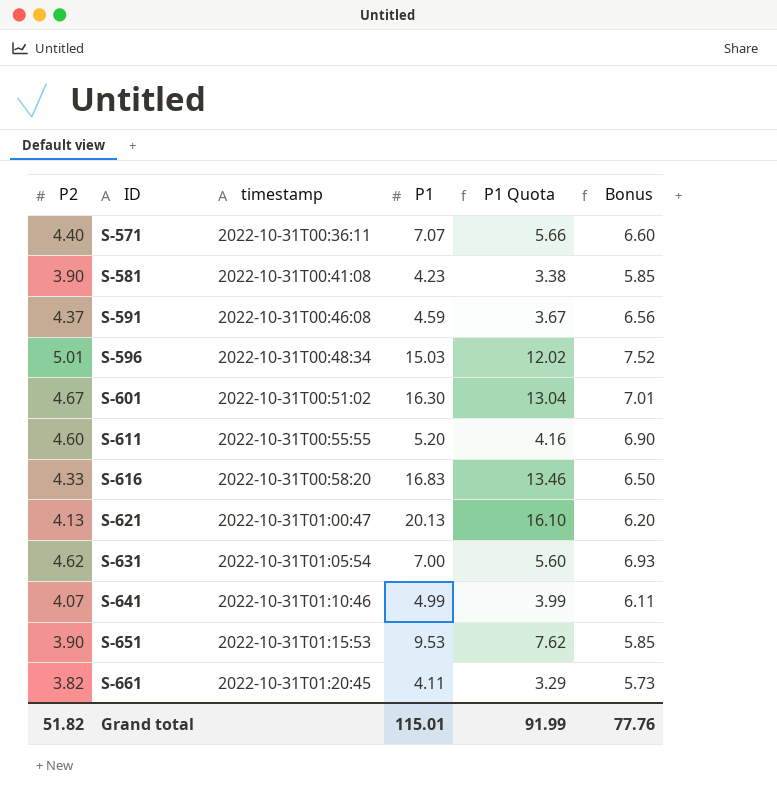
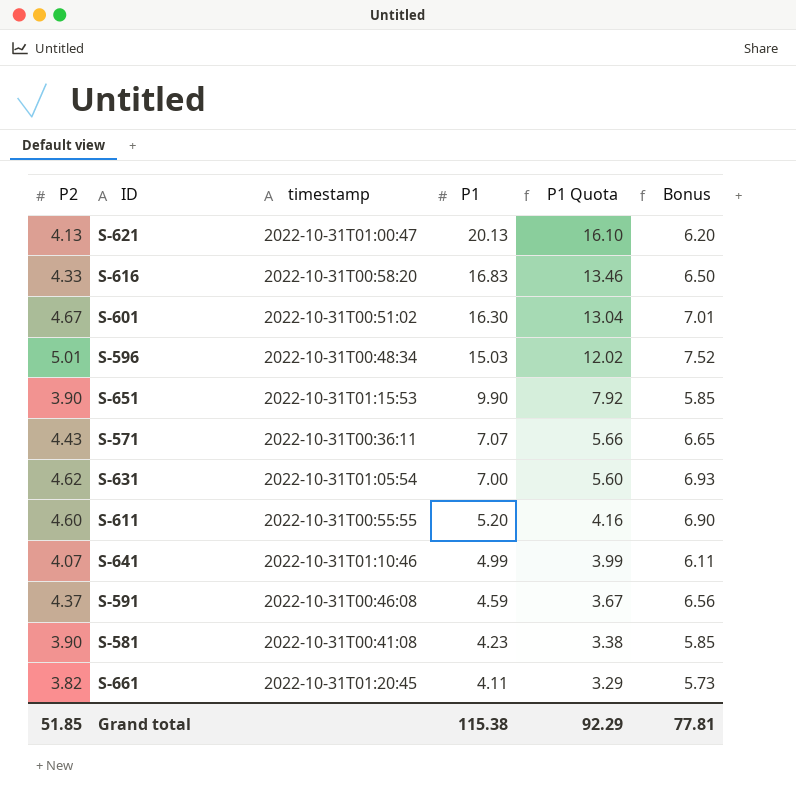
row order: ID ascending -> P1 descending
S-651 | P1: 9.53 -> 9.90
S-651 | P1 Quota: 7.62 -> 7.92
S-571 | P2: 4.40 -> 4.43
S-571 | Bonus: 6.60 -> 6.65
Grand total | P2: 51.82 -> 51.85
Grand total | P1: 115.01 -> 115.38
Grand total | P1 Quota: 91.99 -> 92.29
Grand total | Bonus: 77.76 -> 77.81

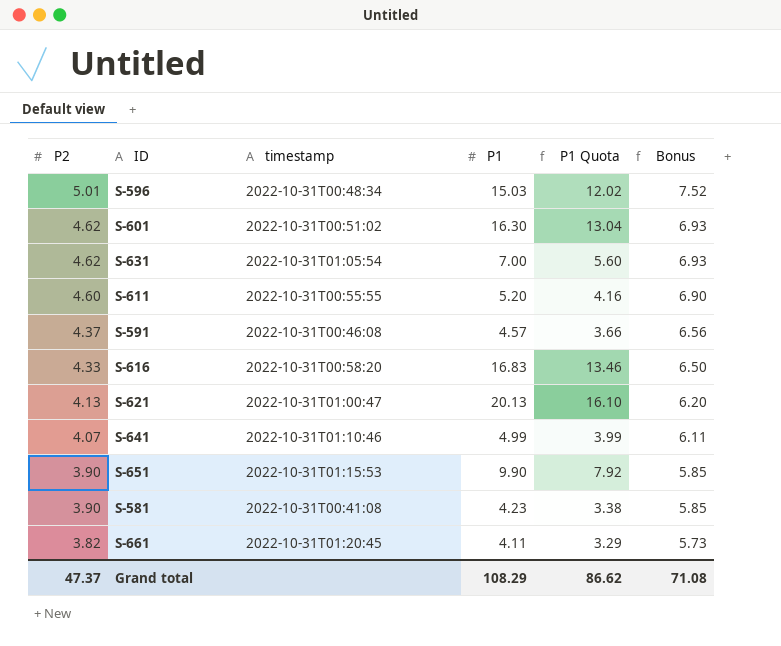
row order: P1 descending -> P2 descending
row S-571: 4.43 | 2022-10-31T00:36:11 | 7.07 | 5.66 | 6.65 -> none
S-601 | P2: 4.67 -> 4.62
S-601 | Bonus: 7.01 -> 6.93
S-591 | P1: 4.59 -> 4.57
S-591 | P1 Quota: 3.67 -> 3.66
Grand total | P2: 51.85 -> 47.37
Grand total | P1: 115.38 -> 108.29
Grand total | P1 Quota: 92.29 -> 86.62
Grand total | Bonus: 77.81 -> 71.08

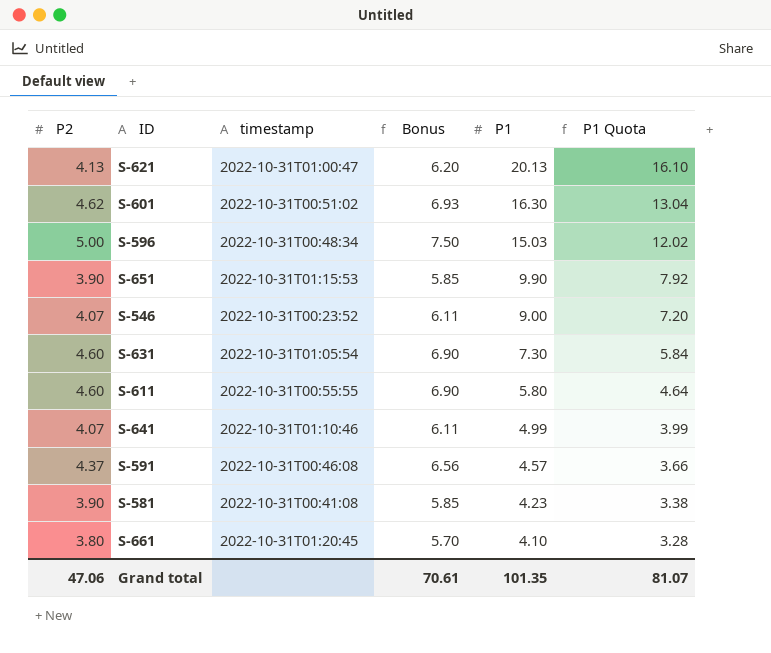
row order: P2 descending -> P1 descending
column Bonus | position: 6 -> 4
row S-616: 4.33 | 2022-10-31T00:58:20 | 16.83 | 13.46 | 6.50 -> none
S-596 | P2: 5.01 -> 5.00
S-596 | Bonus: 7.52 -> 7.50
row S-546: none -> 4.07 | 2022-10-31T00:23:52 | 6.11 | 9.00 | 7.20
S-631 | P2: 4.62 -> 4.60
S-631 | Bonus: 6.93 -> 6.90
S-631 | P1: 7.00 -> 7.30
S-631 | P1 Quota: 5.60 -> 5.84
S-611 | P1: 5.20 -> 5.80
S-611 | P1 Quota: 4.16 -> 4.64
S-661 | P2: 3.82 -> 3.80
S-661 | Bonus: 5.73 -> 5.70
S-661 | P1: 4.11 -> 4.10
S-661 | P1 Quota: 3.29 -> 3.28
Grand total | P2: 47.37 -> 47.06
Grand total | Bonus: 71.08 -> 70.61
Grand total | P1: 108.29 -> 101.35
Grand total | P1 Quota: 86.62 -> 81.07

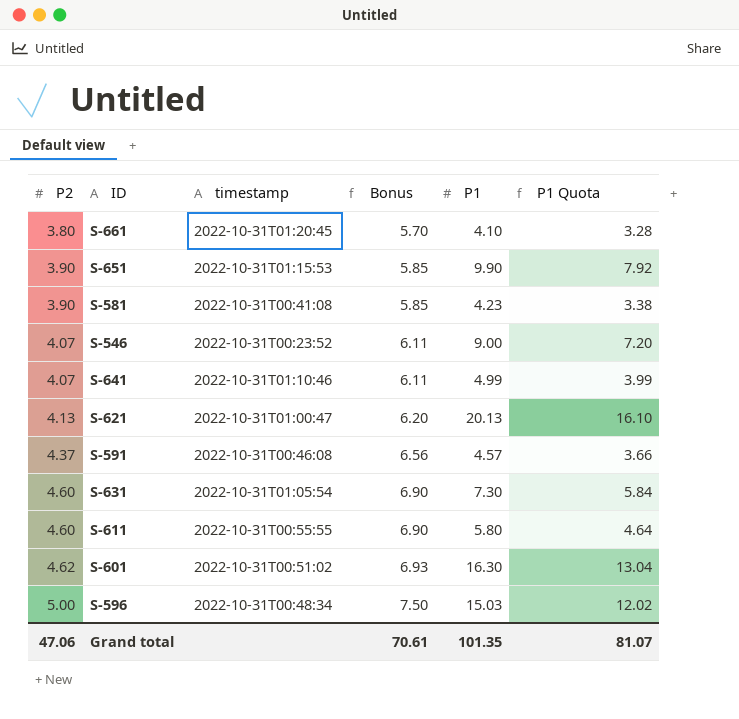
row order: P1 descending -> P2 ascending

